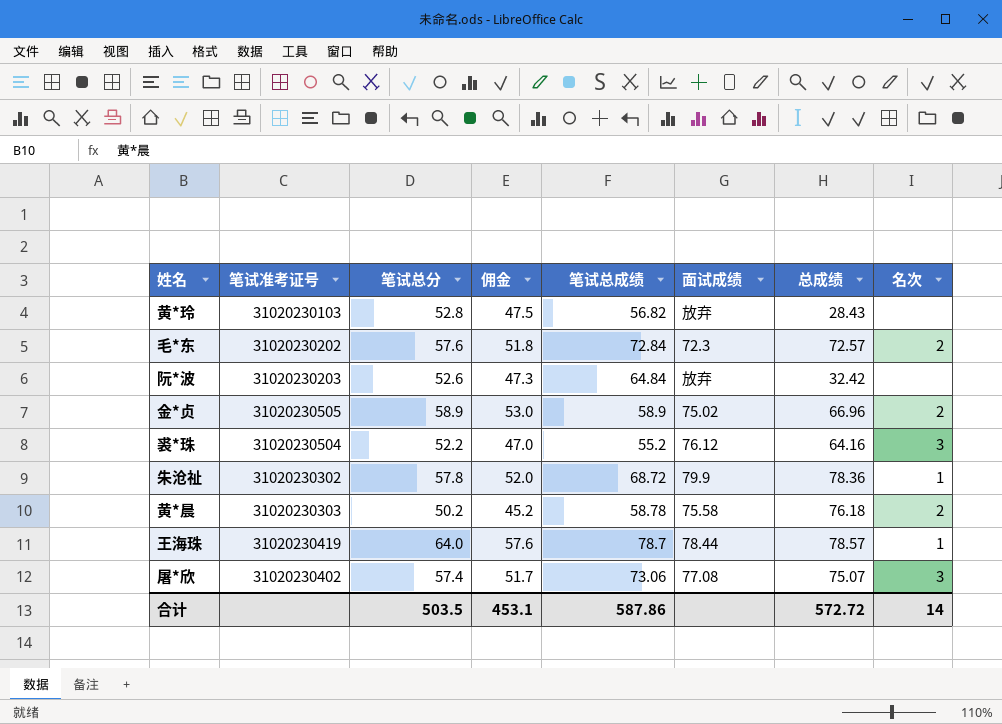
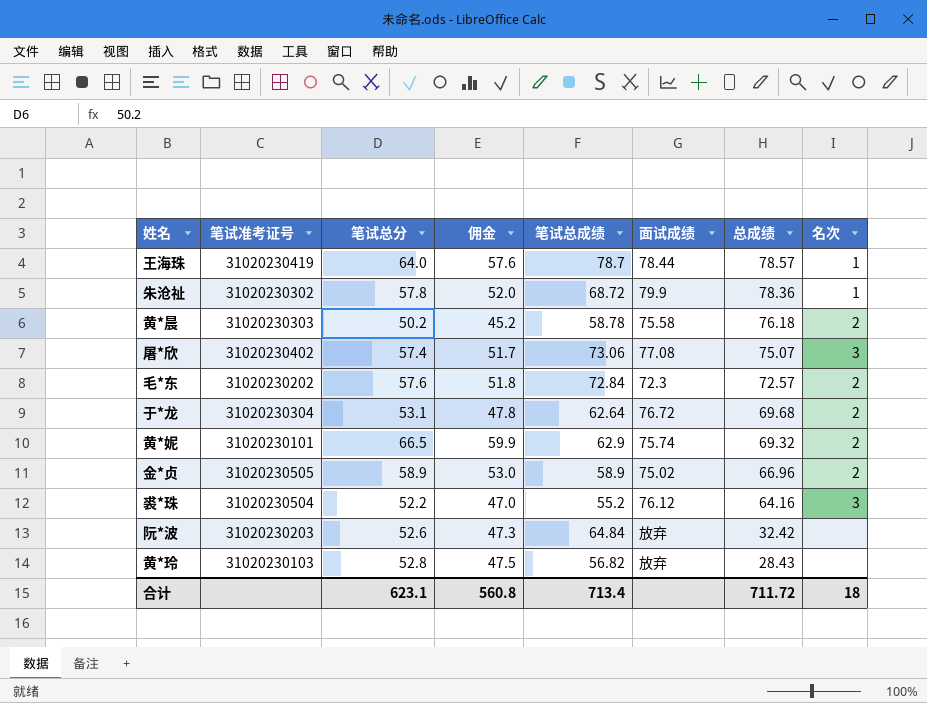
row order: none -> 总成绩 descending
row 于*龙: none -> 31020230304 | 53.1 | 47.8 | 62.64 | 76.72 | 69.68 | 2
row 黄*妮: none -> 31020230101 | 66.5 | 59.9 | 62.9 | 75.74 | 69.32 | 2
合计 | 笔试总分: 503.5 -> 623.1
合计 | 佣金: 453.1 -> 560.8
合计 | 笔试总成绩: 587.86 -> 713.4
合计 | 总成绩: 572.72 -> 711.72
合计 | 名次: 14 -> 18

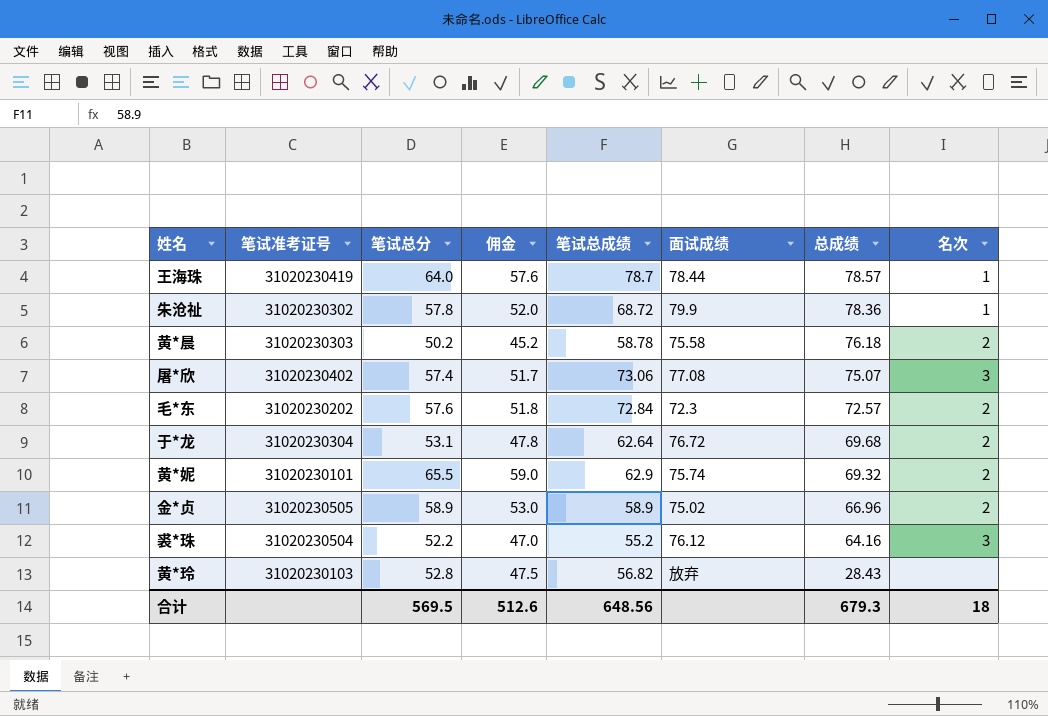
row 阮*波: 31020230203 | 52.6 | 47.3 | 64.84 | 放弃 | 32.42 | none -> none
黄*妮 | 笔试总分: 66.5 -> 65.5
黄*妮 | 佣金: 59.9 -> 59.0
合计 | 笔试总分: 623.1 -> 569.5
合计 | 佣金: 560.8 -> 512.6
合计 | 笔试总成绩: 713.4 -> 648.56
合计 | 总成绩: 711.72 -> 679.3

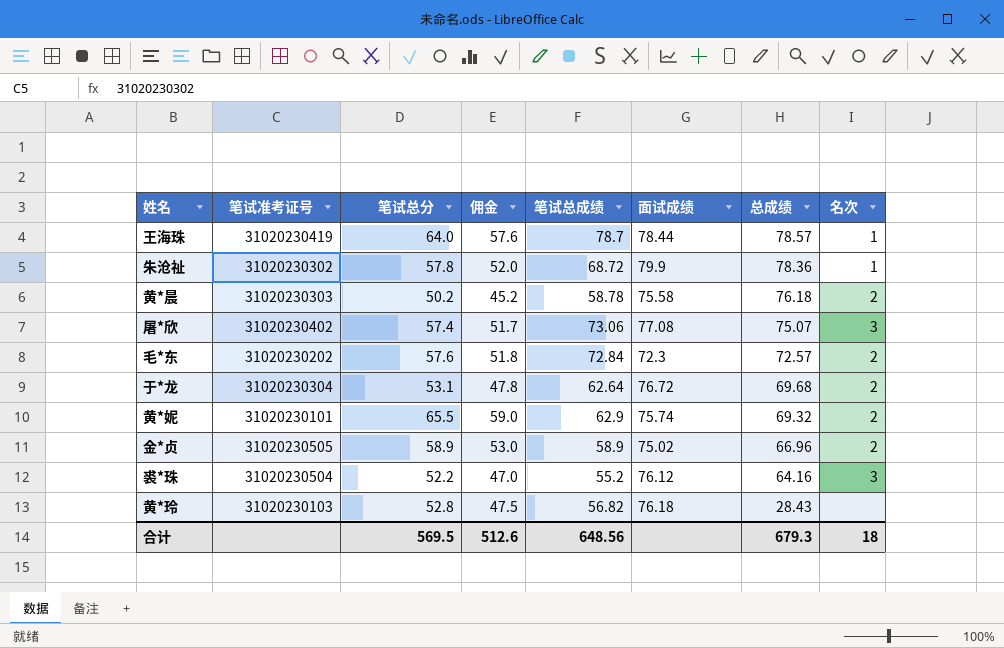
黄*玲 | 面试成绩: 放弃 -> 76.18

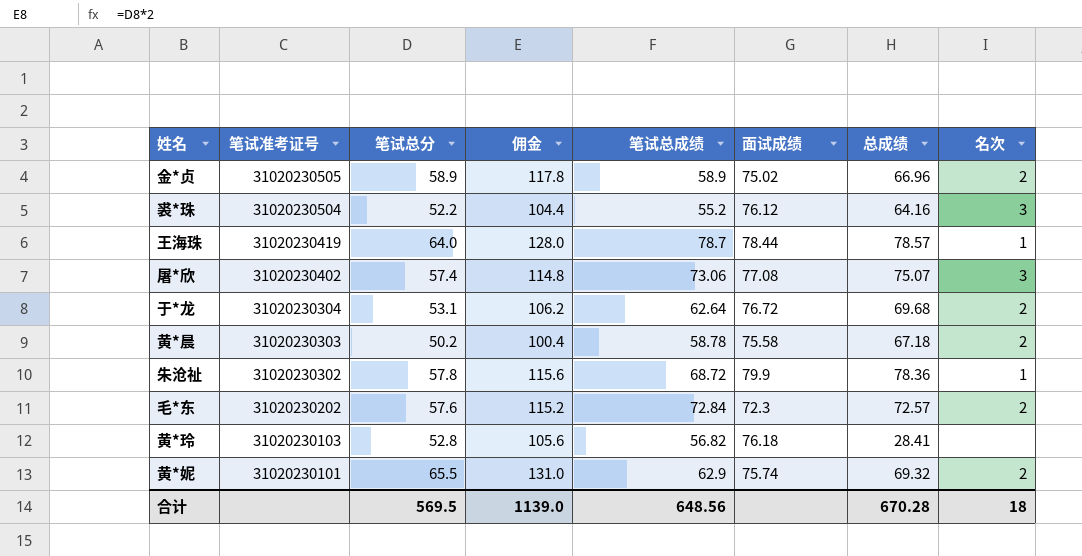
row order: 总成绩 descending -> 笔试准考证号 descending
column 佣金 | formula: [笔试总分] * 0.9 -> [笔试总分] * 2
黄*晨 | 总成绩: 76.18 -> 67.18
黄*玲 | 总成绩: 28.43 -> 28.41
合计 | 佣金: 512.6 -> 1139.0
合计 | 总成绩: 679.3 -> 670.28

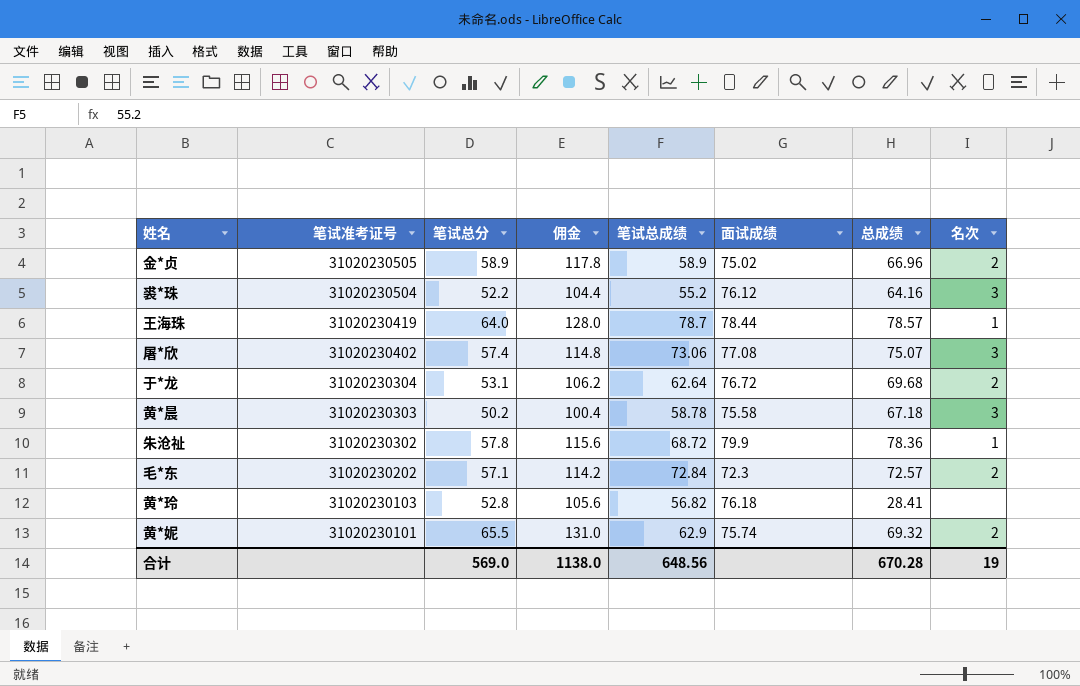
黄*晨 | 名次: 2 -> 3
毛*东 | 笔试总分: 57.6 -> 57.1
毛*东 | 佣金: 115.2 -> 114.2
合计 | 笔试总分: 569.5 -> 569.0
合计 | 佣金: 1139.0 -> 1138.0
合计 | 名次: 18 -> 19

